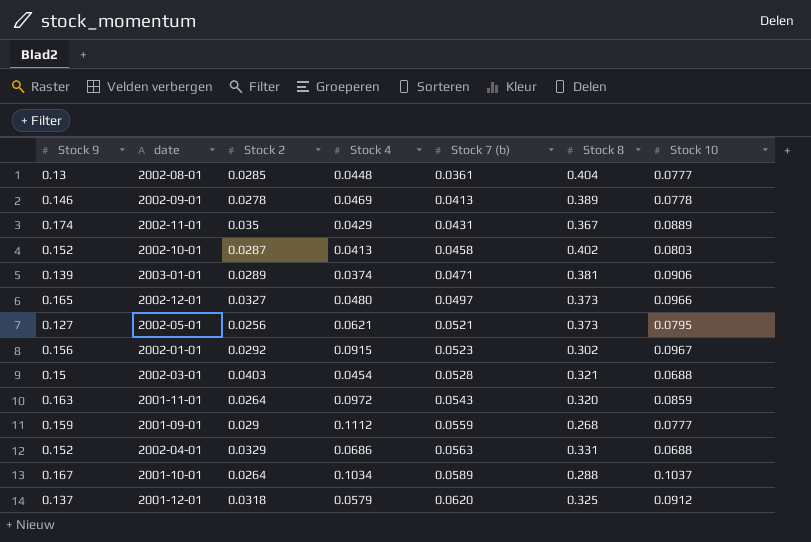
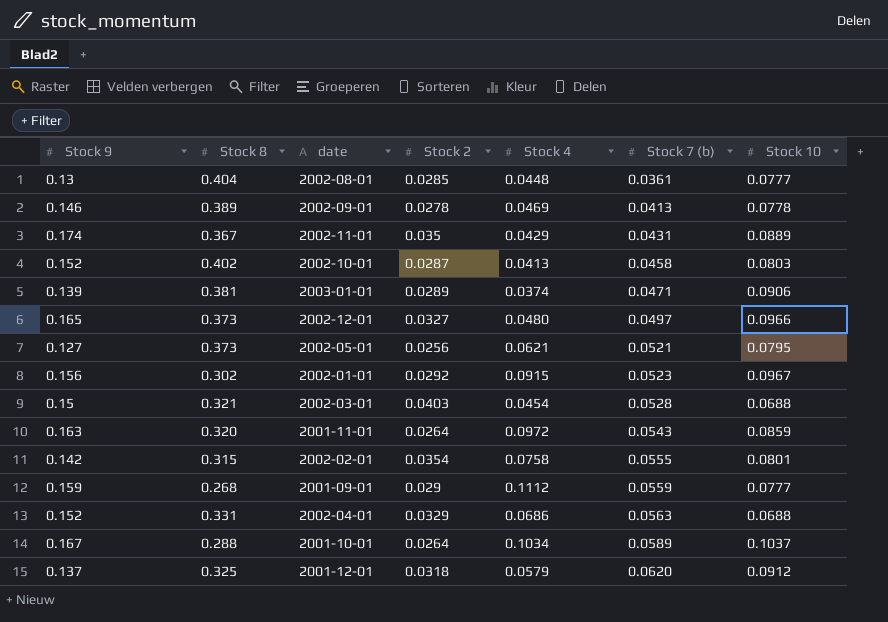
column Stock 8 | position: 6 -> 2
row 2002-02-01: none -> 0.142 | 0.315 | 0.0354 | 0.0758 | 0.0555 | 0.0801

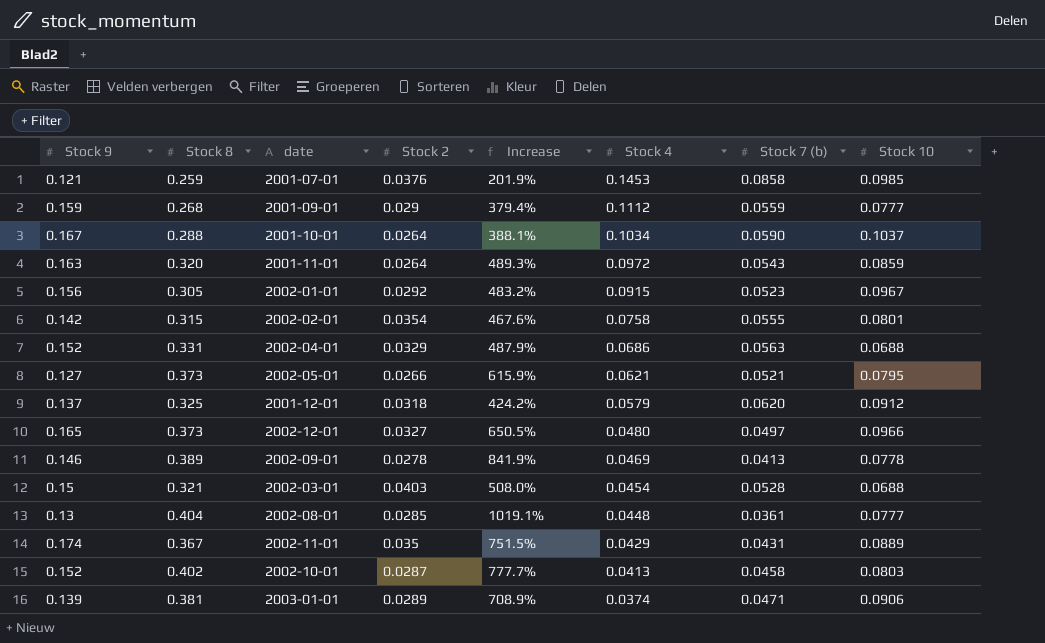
row order: Stock 7 (b) ascending -> Stock 4 descending
column Increase | formula: none -> ([Stock 8] - [Stock 7 (b)]) / [Stock 7 (b)]
row 2001-07-01: none -> 0.121 | 0.259 | 0.0376 | 201.9% | 0.1453 | 0.0858 | 0.0985
2001-10-01 | Stock 7 (b): 0.0589 -> 0.0590
2002-01-01 | Stock 8: 0.302 -> 0.305
2002-05-01 | Stock 2: 0.0256 -> 0.0266

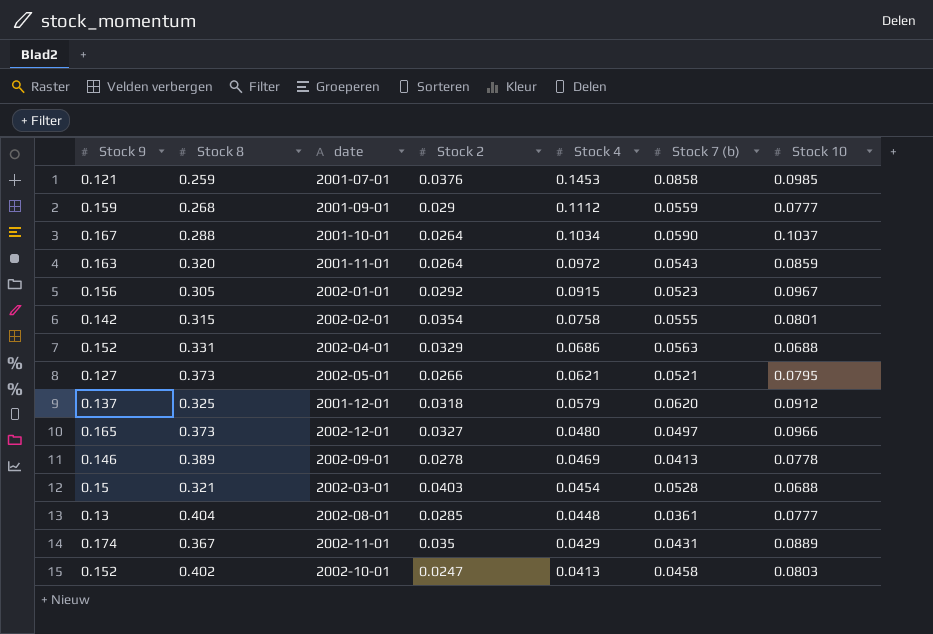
column Increase | formula: ([Stock 8] - [Stock 7 (b)]) / [Stock 7 (b)] -> none
row 2003-01-01: 0.139 | 0.381 | 0.0289 | 708.9% | 0.0374 | 0.0471 | 0.0906 -> none
2002-10-01 | Stock 2: 0.0287 -> 0.0247

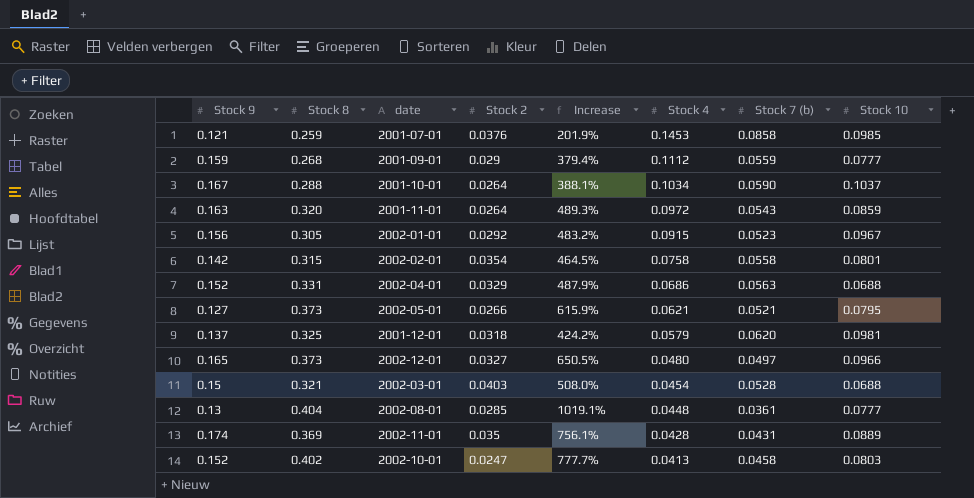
column Increase | formula: none -> ([Stock 8] - [Stock 7 (b)]) / [Stock 7 (b)]
row 2002-09-01: 0.146 | 0.389 | 0.0278 | 0.0469 | 0.0413 | 0.0778 -> none
2002-02-01 | Stock 7 (b): 0.0555 -> 0.0558
2001-12-01 | Stock 10: 0.0912 -> 0.0981
2002-11-01 | Stock 8: 0.367 -> 0.369
2002-11-01 | Stock 4: 0.0429 -> 0.0428

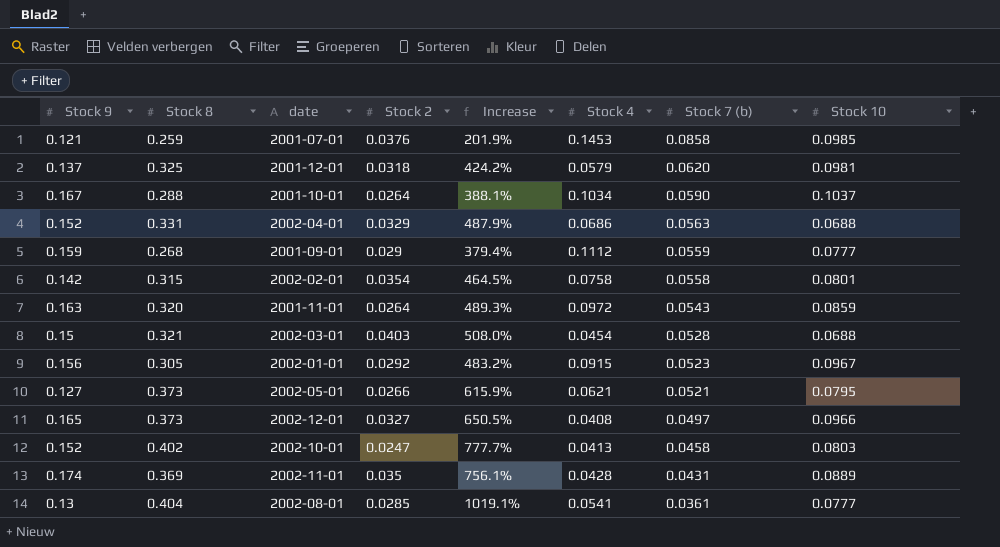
row order: Stock 4 descending -> Stock 7 (b) descending
2002-12-01 | Stock 4: 0.0480 -> 0.0408
2002-08-01 | Stock 4: 0.0448 -> 0.0541

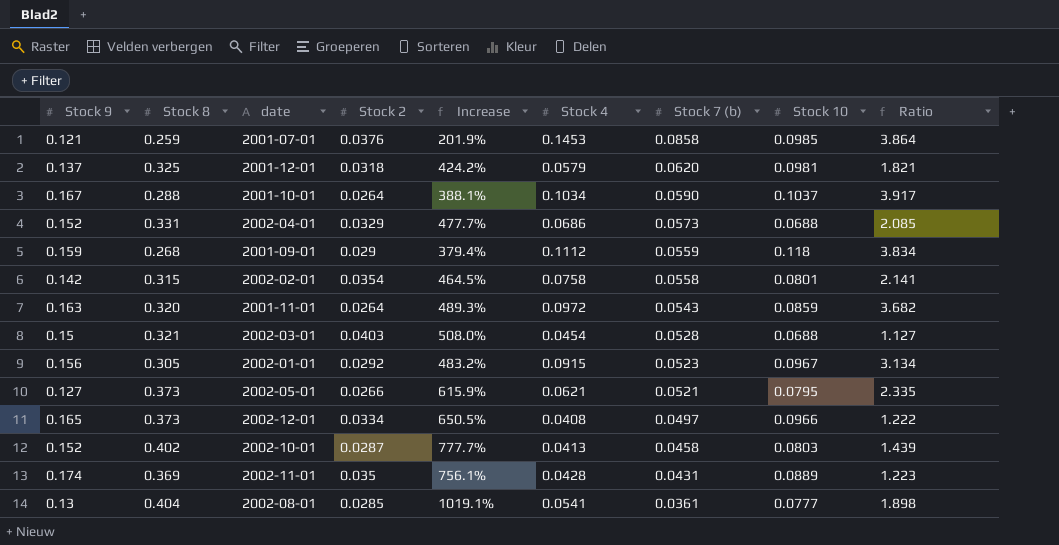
column Ratio | formula: none -> [Stock 4] / [Stock 2]
2002-04-01 | Increase: 487.9% -> 477.7%
2002-04-01 | Stock 7 (b): 0.0563 -> 0.0573
2001-09-01 | Stock 10: 0.0777 -> 0.118
2002-12-01 | Stock 2: 0.0327 -> 0.0334
2002-10-01 | Stock 2: 0.0247 -> 0.0287

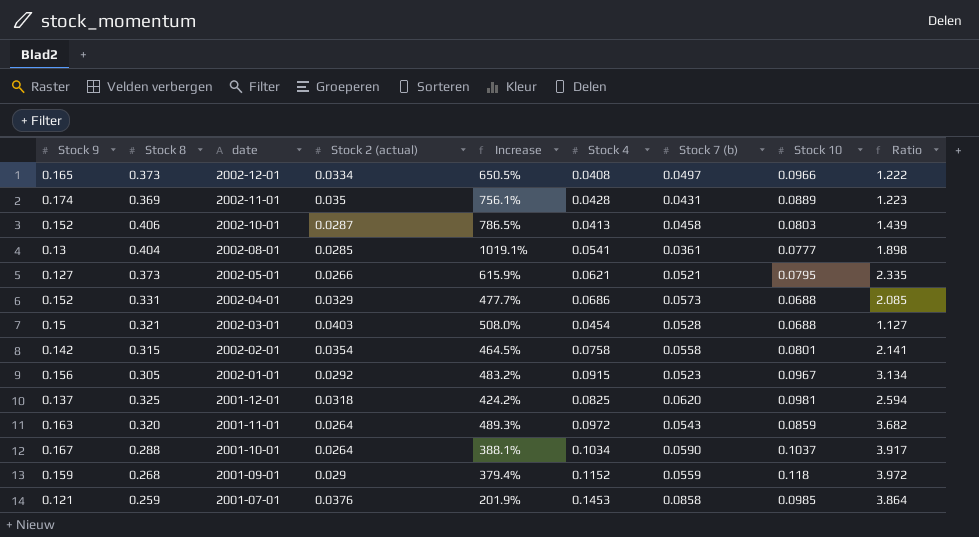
row order: Stock 7 (b) descending -> date descending
column name: Stock 2 -> Stock 2 (actual)
2002-10-01 | Stock 8: 0.402 -> 0.406
2002-10-01 | Increase: 777.7% -> 786.5%
2001-12-01 | Stock 4: 0.0579 -> 0.0825
2001-12-01 | Ratio: 1.821 -> 2.594
2001-09-01 | Stock 4: 0.1112 -> 0.1152
2001-09-01 | Ratio: 3.834 -> 3.972

